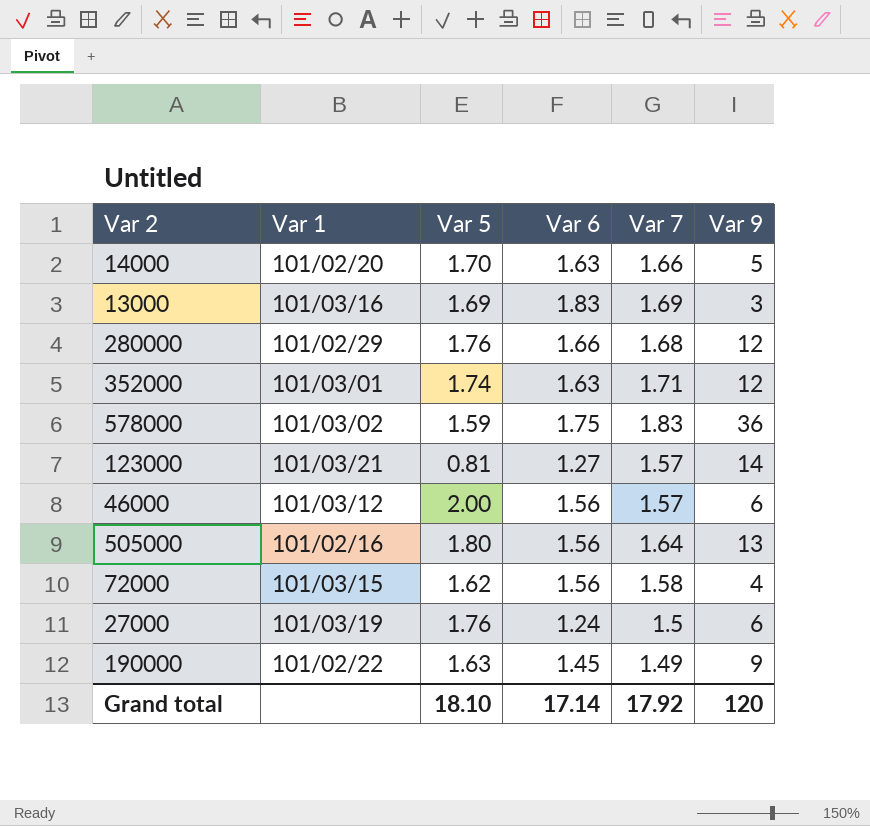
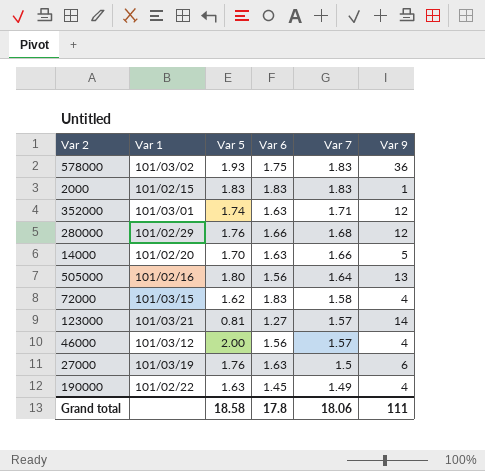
row order: none -> Var 7 descending
row 13000: 101/03/16 | 1.69 | 1.83 | 1.69 | 3 -> none
578000 | Var 5: 1.59 -> 1.93
row 2000: none -> 101/02/15 | 1.83 | 1.83 | 1.83 | 1
72000 | Var 6: 1.56 -> 1.83
46000 | Var 9: 6 -> 4
27000 | Var 6: 1.24 -> 1.63
190000 | Var 9: 9 -> 4
Grand total | Var 5: 18.10 -> 18.58
Grand total | Var 6: 17.14 -> 17.8
Grand total | Var 7: 17.92 -> 18.06
Grand total | Var 9: 120 -> 111

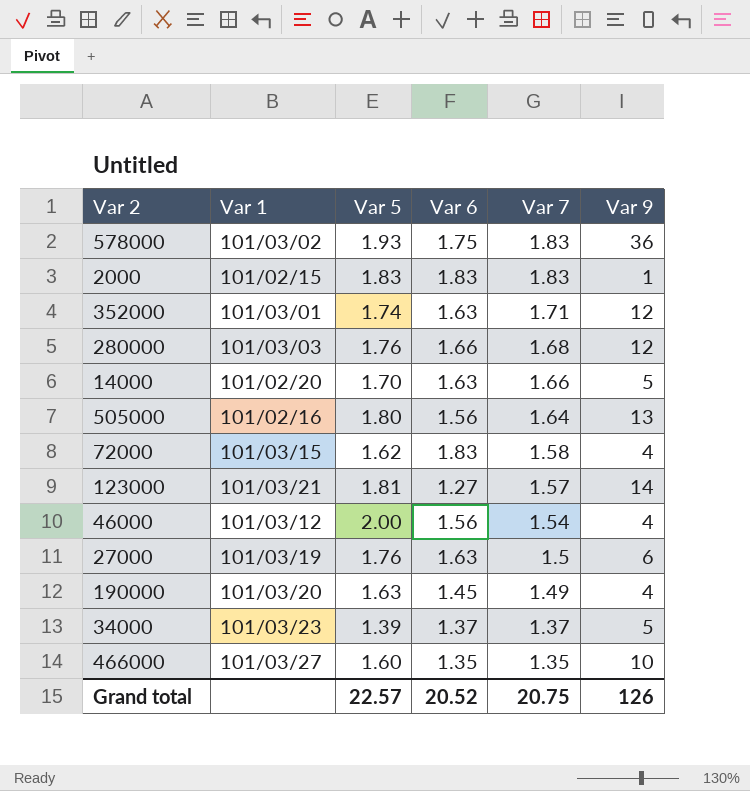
280000 | Var 1: 101/02/29 -> 101/03/03
123000 | Var 5: 0.81 -> 1.81
46000 | Var 7: 1.57 -> 1.54
190000 | Var 1: 101/02/22 -> 101/03/20
row 34000: none -> 101/03/23 | 1.39 | 1.37 | 1.37 | 5
row 466000: none -> 101/03/27 | 1.60 | 1.35 | 1.35 | 10
Grand total | Var 5: 18.58 -> 22.57
Grand total | Var 6: 17.8 -> 20.52
Grand total | Var 7: 18.06 -> 20.75
Grand total | Var 9: 111 -> 126

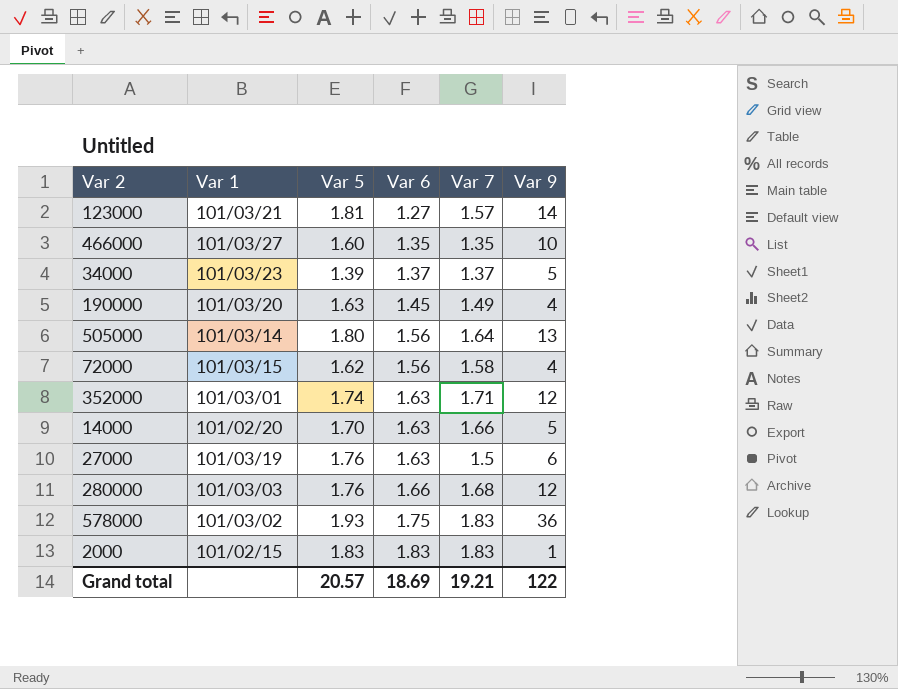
row order: Var 7 descending -> Var 6 ascending
row 46000: 101/03/12 | 2.00 | 1.56 | 1.54 | 4 -> none
505000 | Var 1: 101/02/16 -> 101/03/14
72000 | Var 6: 1.83 -> 1.56
Grand total | Var 5: 22.57 -> 20.57
Grand total | Var 6: 20.52 -> 18.69
Grand total | Var 7: 20.75 -> 19.21
Grand total | Var 9: 126 -> 122

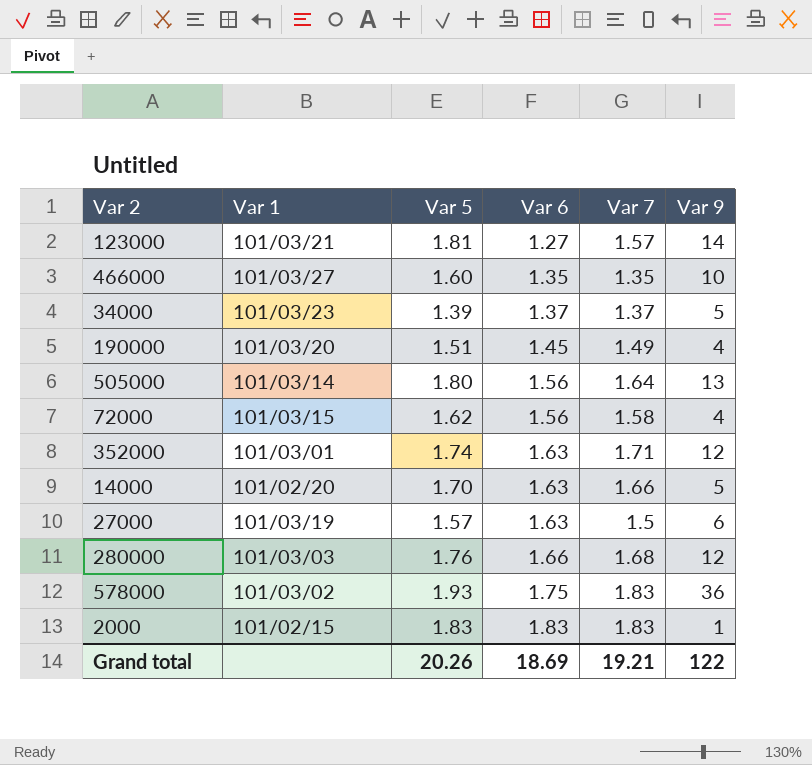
190000 | Var 5: 1.63 -> 1.51
27000 | Var 5: 1.76 -> 1.57
Grand total | Var 5: 20.57 -> 20.26

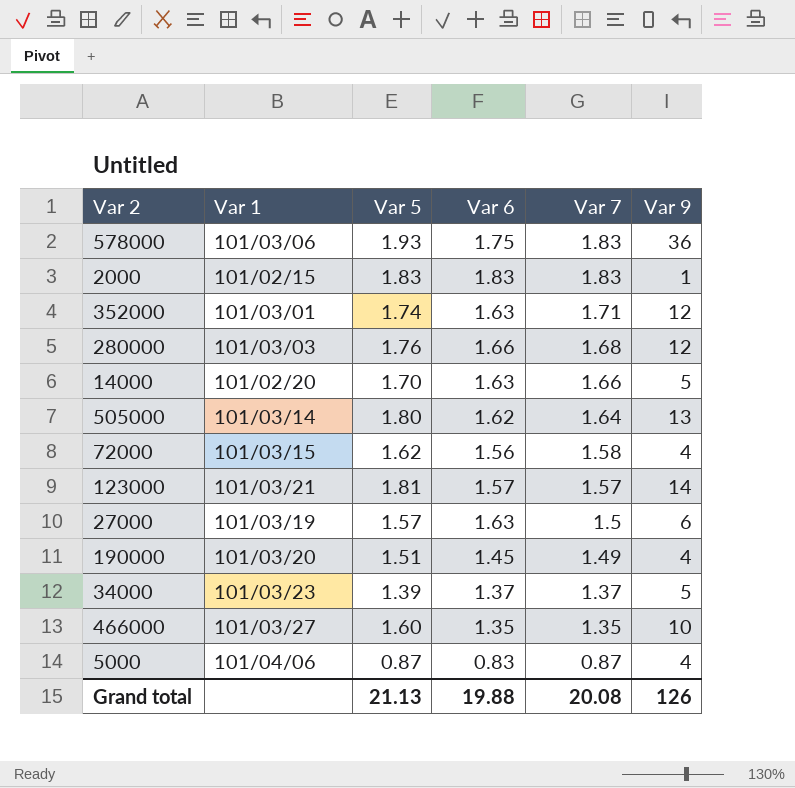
row order: Var 6 ascending -> Var 7 descending
578000 | Var 1: 101/03/02 -> 101/03/06
505000 | Var 6: 1.56 -> 1.62
123000 | Var 6: 1.27 -> 1.57
row 5000: none -> 101/04/06 | 0.87 | 0.83 | 0.87 | 4
Grand total | Var 5: 20.26 -> 21.13
Grand total | Var 6: 18.69 -> 19.88
Grand total | Var 7: 19.21 -> 20.08
Grand total | Var 9: 122 -> 126

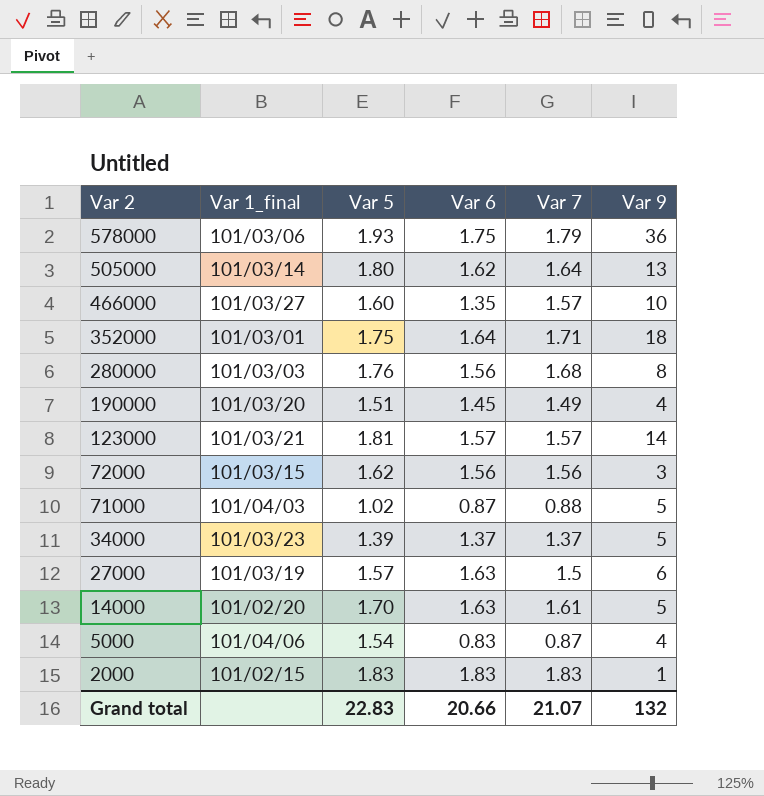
row order: Var 7 descending -> Var 2 descending
column name: Var 1 -> Var 1_final
578000 | Var 7: 1.83 -> 1.79
466000 | Var 7: 1.35 -> 1.57
352000 | Var 5: 1.74 -> 1.75
352000 | Var 6: 1.63 -> 1.64
352000 | Var 9: 12 -> 18
280000 | Var 6: 1.66 -> 1.56
280000 | Var 9: 12 -> 8
72000 | Var 7: 1.58 -> 1.56
72000 | Var 9: 4 -> 3
row 71000: none -> 101/04/03 | 1.02 | 0.87 | 0.88 | 5
14000 | Var 7: 1.66 -> 1.61
5000 | Var 5: 0.87 -> 1.54
Grand total | Var 5: 21.13 -> 22.83
Grand total | Var 6: 19.88 -> 20.66
Grand total | Var 7: 20.08 -> 21.07
Grand total | Var 9: 126 -> 132

